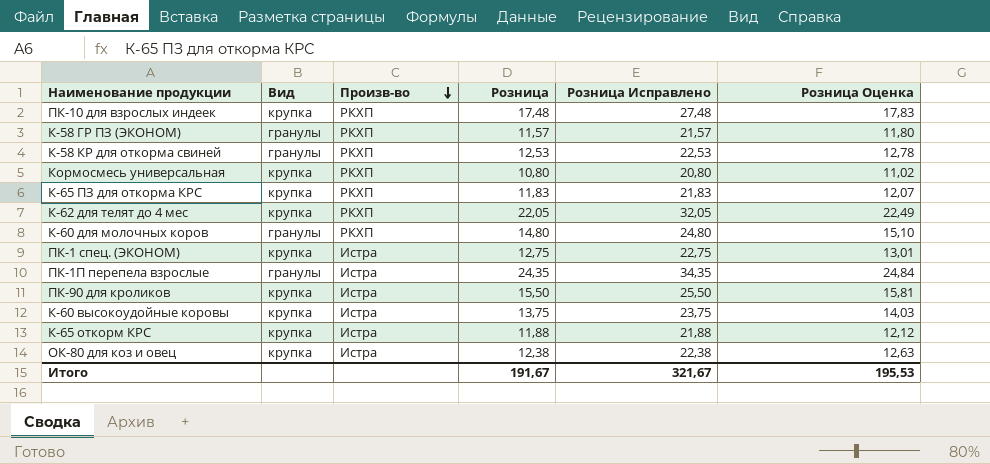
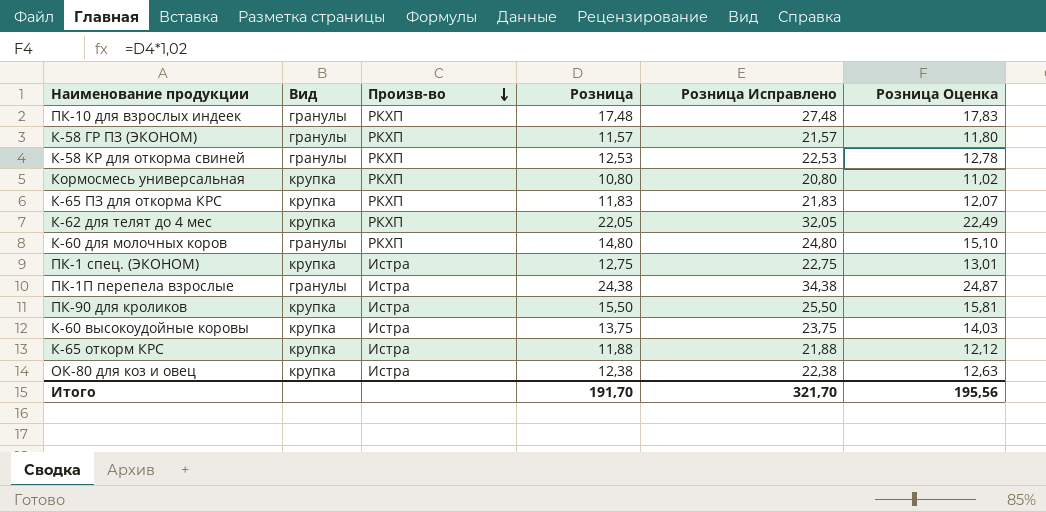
ПК-10 для взрослых индеек | Вид: крупка -> гранулы
ПК-1П перепела взрослые | Розница: 24,35 -> 24,38
ПК-1П перепела взрослые | Розница Исправлено: 34,35 -> 34,38
ПК-1П перепела взрослые | Розница Оценка: 24,84 -> 24,87
Итого | Розница: 191,67 -> 191,70
Итого | Розница Исправлено: 321,67 -> 321,70
Итого | Розница Оценка: 195,53 -> 195,56

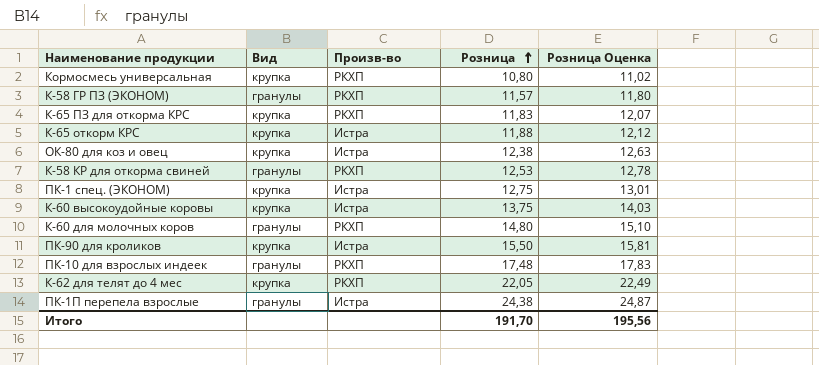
row order: Произв-во descending -> Розница ascending
column Розница Исправлено | formula: [Розница] + 10 -> none

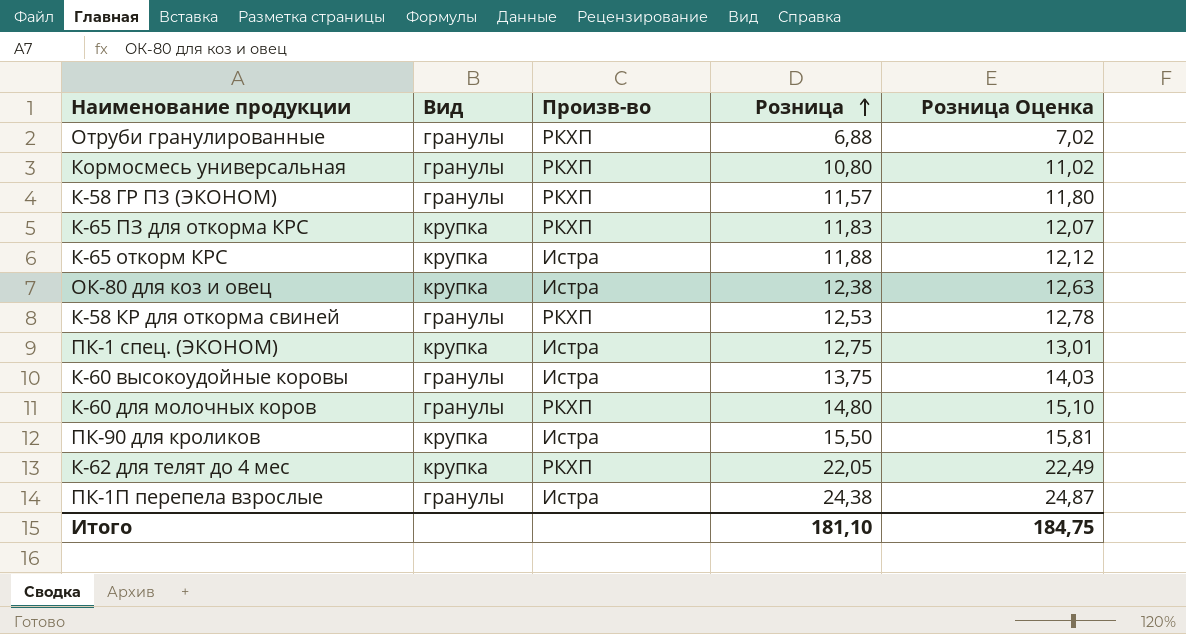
row ПК-10 для взрослых индеек: гранулы | РКХП | 17,48 | 17,83 -> none
row Отруби гранулированные: none -> гранулы | РКХП | 6,88 | 7,02
Кормосмесь универсальная | Вид: крупка -> гранулы
К-60 высокоудойные коровы | Вид: крупка -> гранулы
Итого | Розница: 191,70 -> 181,10
Итого | Розница Оценка: 195,56 -> 184,75

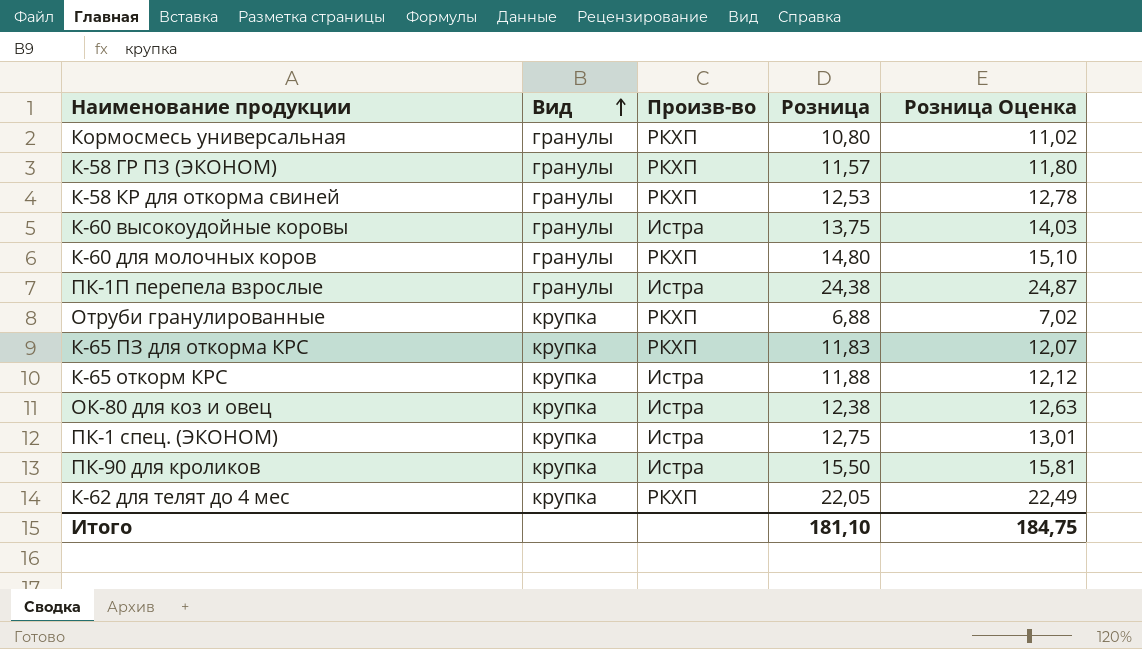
row order: Розница ascending -> Вид ascending
Отруби гранулированные | Вид: гранулы -> крупка

